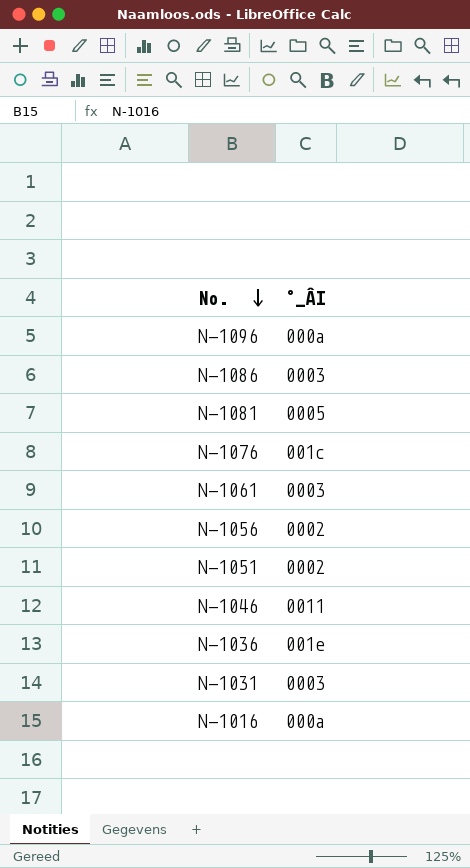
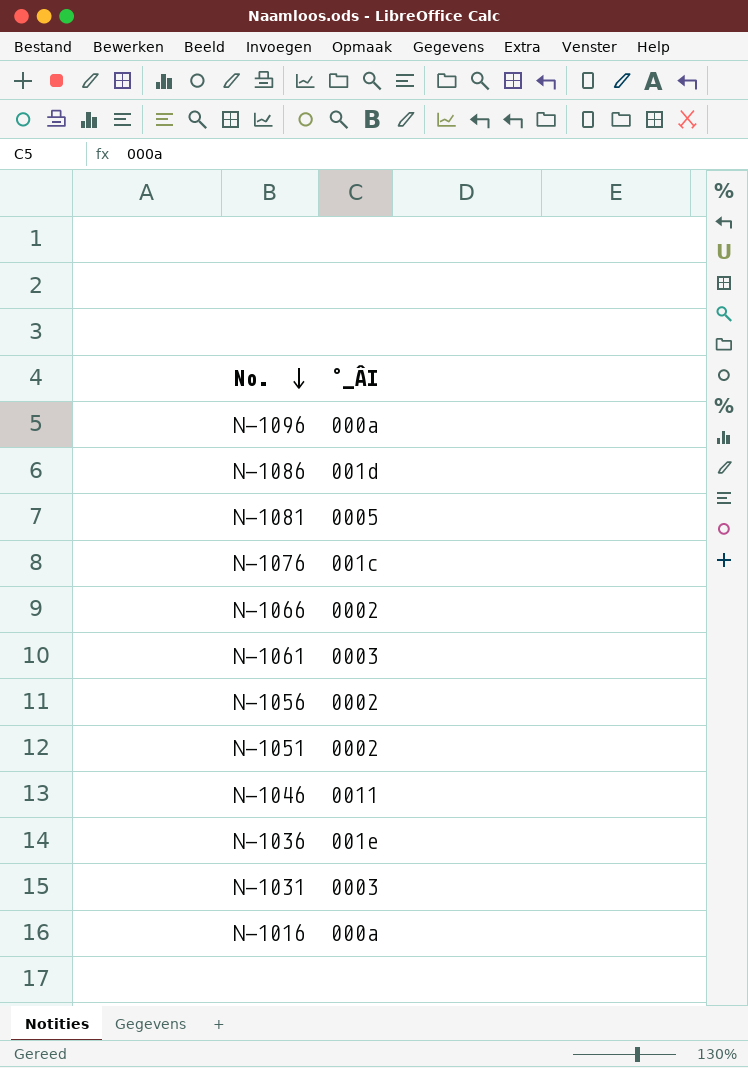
N-1086 | °_ÂI: 0003 -> 001d
row N-1066: none -> 0002

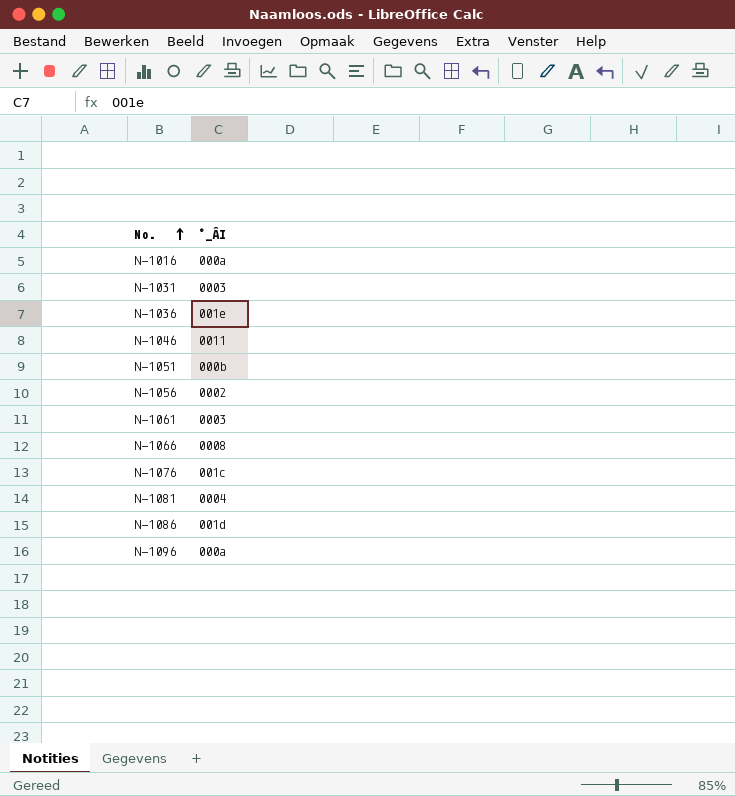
row order: No. descending -> No. ascending
N-1051 | °_ÂI: 0002 -> 000b
N-1066 | °_ÂI: 0002 -> 0008
N-1081 | °_ÂI: 0005 -> 0004

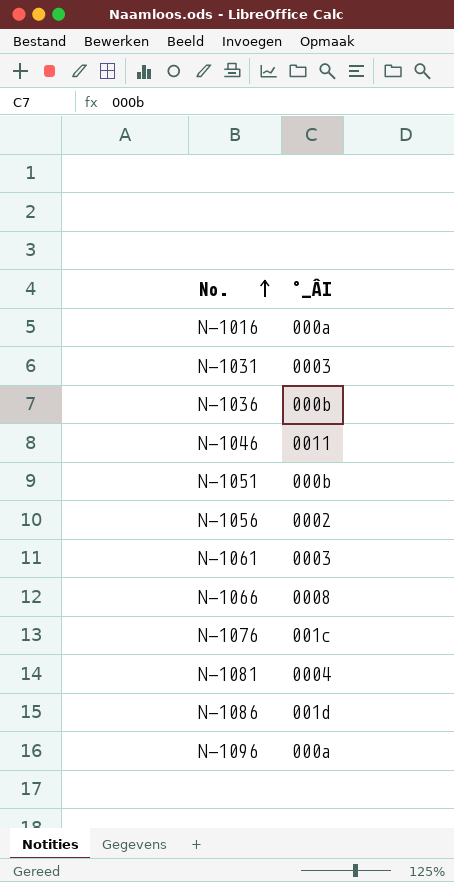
N-1036 | °_ÂI: 001e -> 000b

